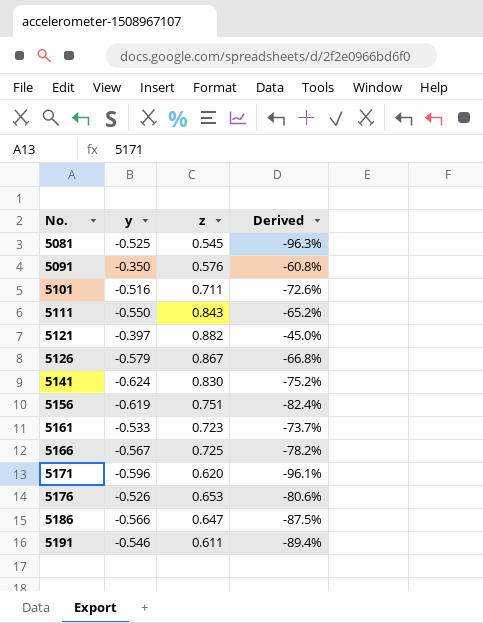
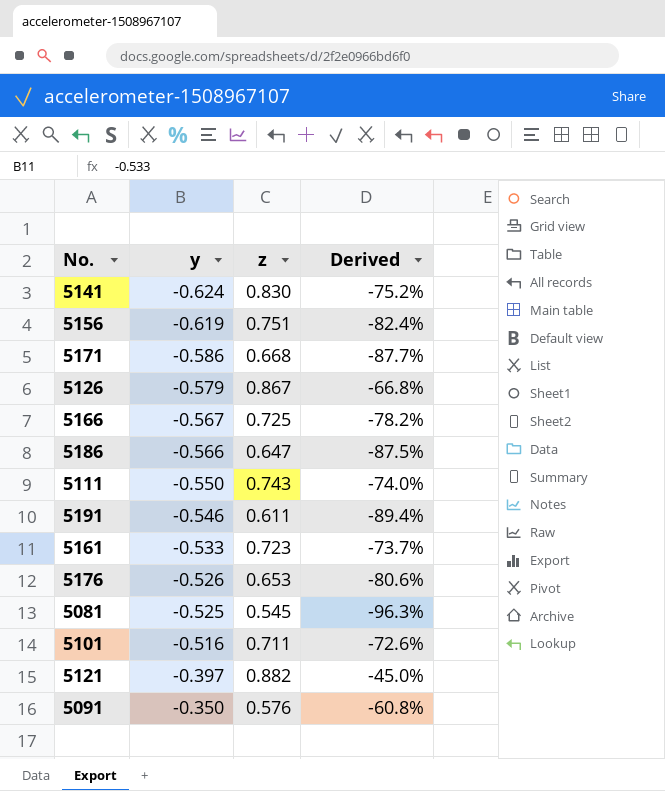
row order: No. ascending -> y ascending
5171 | y: -0.596 -> -0.586
5171 | z: 0.620 -> 0.668
5171 | Derived: -96.1% -> -87.7%
5111 | z: 0.843 -> 0.743
5111 | Derived: -65.2% -> -74.0%

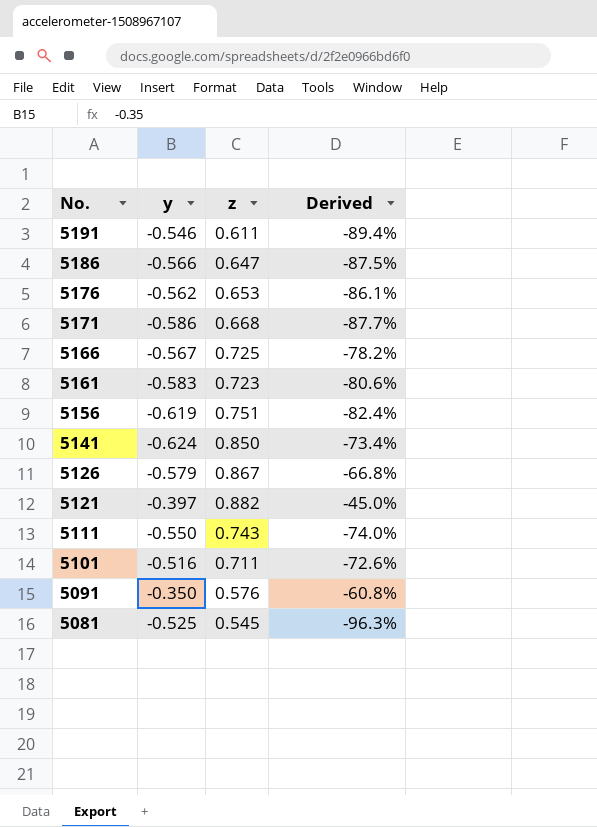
row order: y ascending -> No. descending
5176 | y: -0.526 -> -0.562
5176 | Derived: -80.6% -> -86.1%
5161 | y: -0.533 -> -0.583
5161 | Derived: -73.7% -> -80.6%
5141 | z: 0.830 -> 0.850
5141 | Derived: -75.2% -> -73.4%

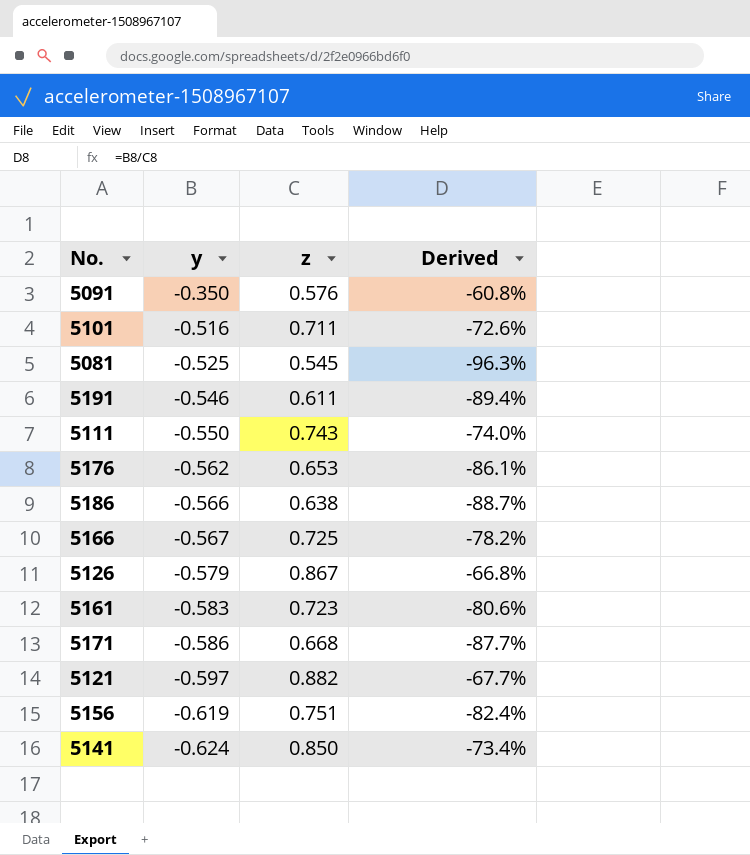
row order: No. descending -> y descending
5186 | z: 0.647 -> 0.638
5186 | Derived: -87.5% -> -88.7%
5121 | y: -0.397 -> -0.597
5121 | Derived: -45.0% -> -67.7%

